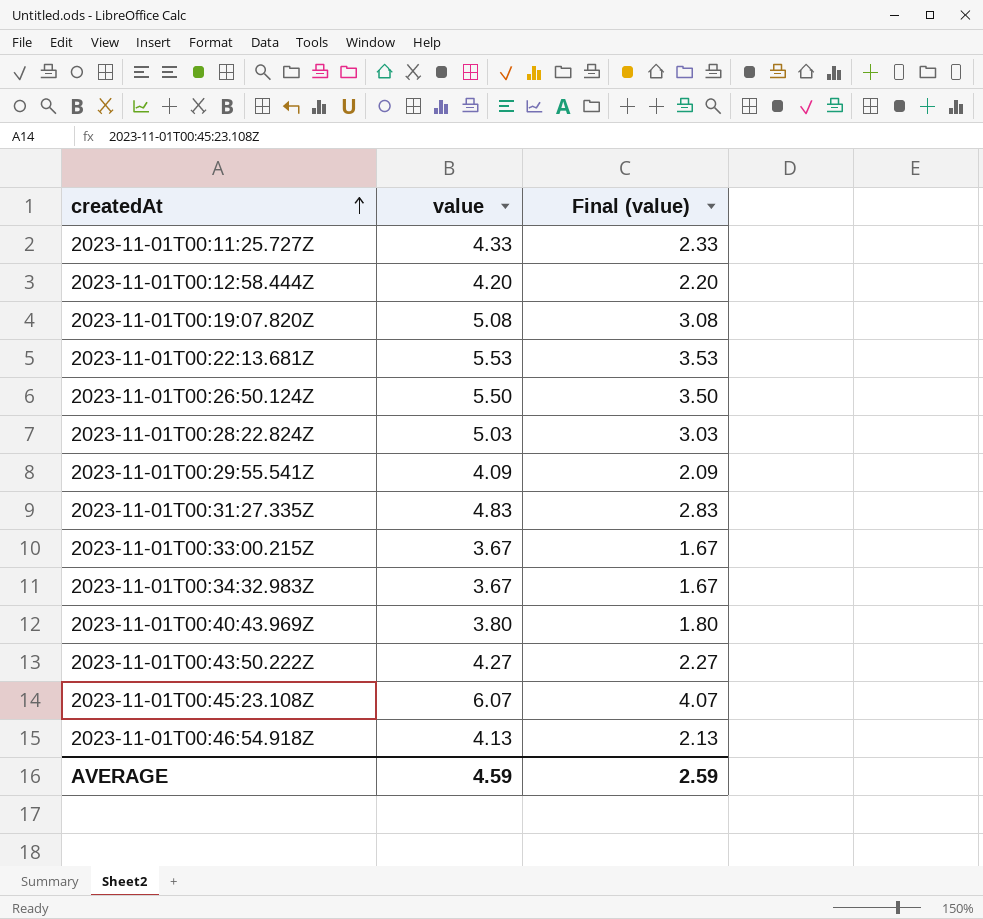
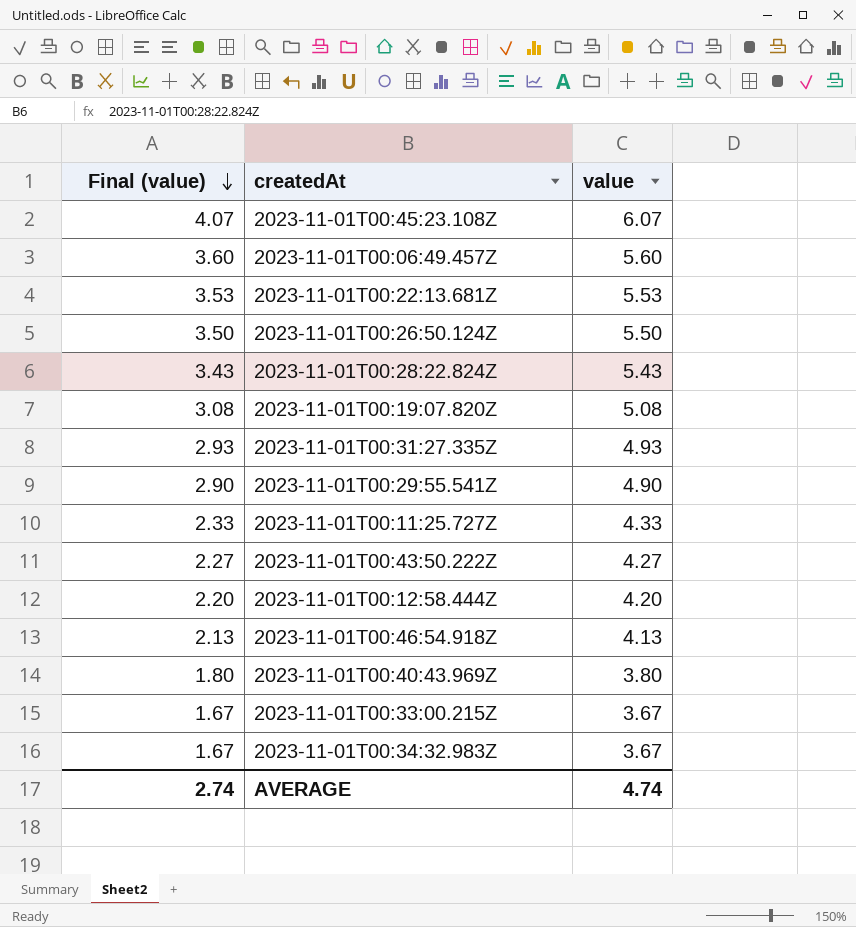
row order: createdAt ascending -> Final (value) descending
column Final (value) | position: 3 -> 1
row 2023-11-01T00:06:49.457Z: none -> 3.60 | 5.60
2023-11-01T00:28:22.824Z | Final (value): 3.03 -> 3.43
2023-11-01T00:28:22.824Z | value: 5.03 -> 5.43
2023-11-01T00:31:27.335Z | Final (value): 2.83 -> 2.93
2023-11-01T00:31:27.335Z | value: 4.83 -> 4.93
2023-11-01T00:29:55.541Z | Final (value): 2.09 -> 2.90
2023-11-01T00:29:55.541Z | value: 4.09 -> 4.90
AVERAGE | Final (value): 2.59 -> 2.74
AVERAGE | value: 4.59 -> 4.74

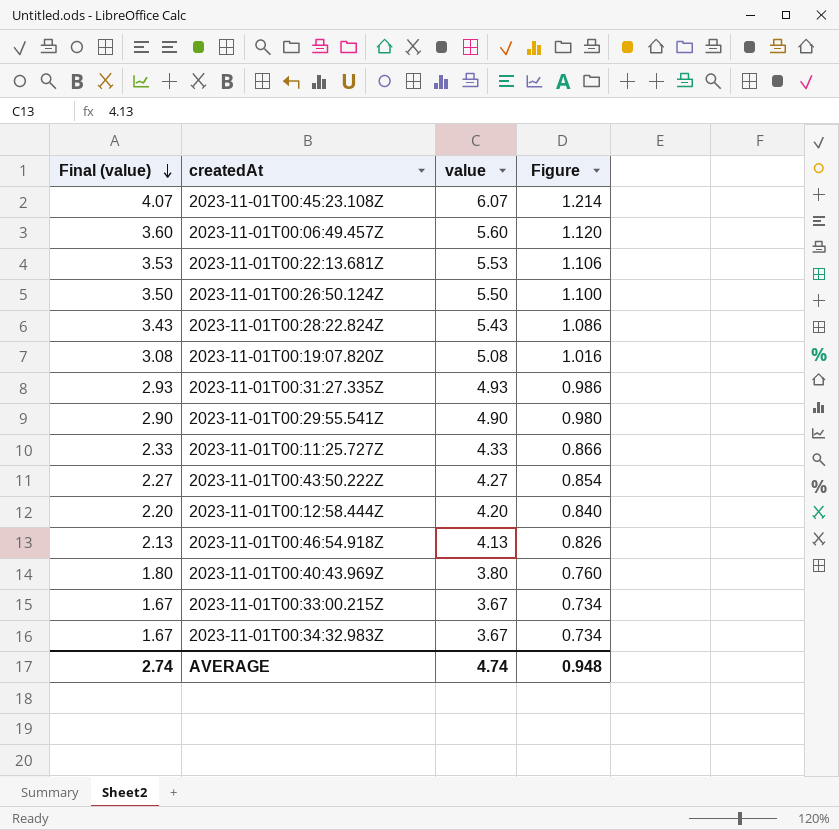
column Figure | formula: none -> [value] * 0.2

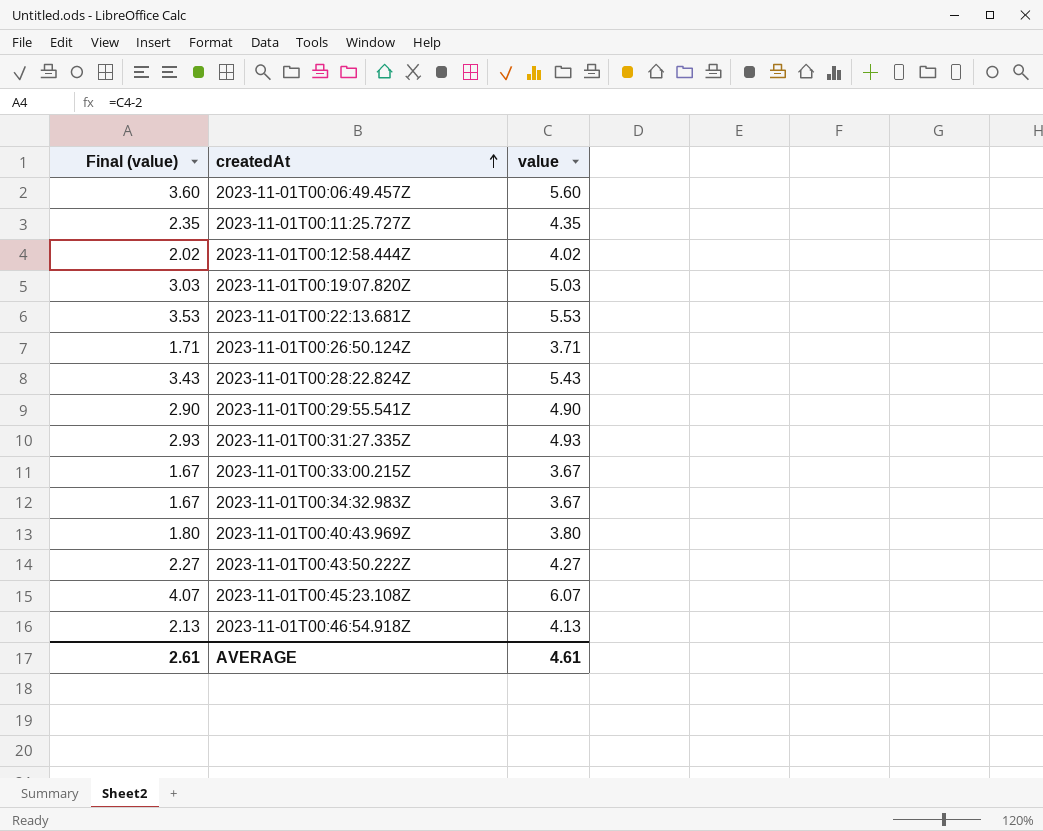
row order: Final (value) descending -> createdAt ascending
column Figure | formula: [value] * 0.2 -> none
2023-11-01T00:11:25.727Z | Final (value): 2.33 -> 2.35
2023-11-01T00:11:25.727Z | value: 4.33 -> 4.35
2023-11-01T00:12:58.444Z | Final (value): 2.20 -> 2.02
2023-11-01T00:12:58.444Z | value: 4.20 -> 4.02
2023-11-01T00:19:07.820Z | Final (value): 3.08 -> 3.03
2023-11-01T00:19:07.820Z | value: 5.08 -> 5.03
2023-11-01T00:26:50.124Z | Final (value): 3.50 -> 1.71
2023-11-01T00:26:50.124Z | value: 5.50 -> 3.71
AVERAGE | Final (value): 2.74 -> 2.61
AVERAGE | value: 4.74 -> 4.61

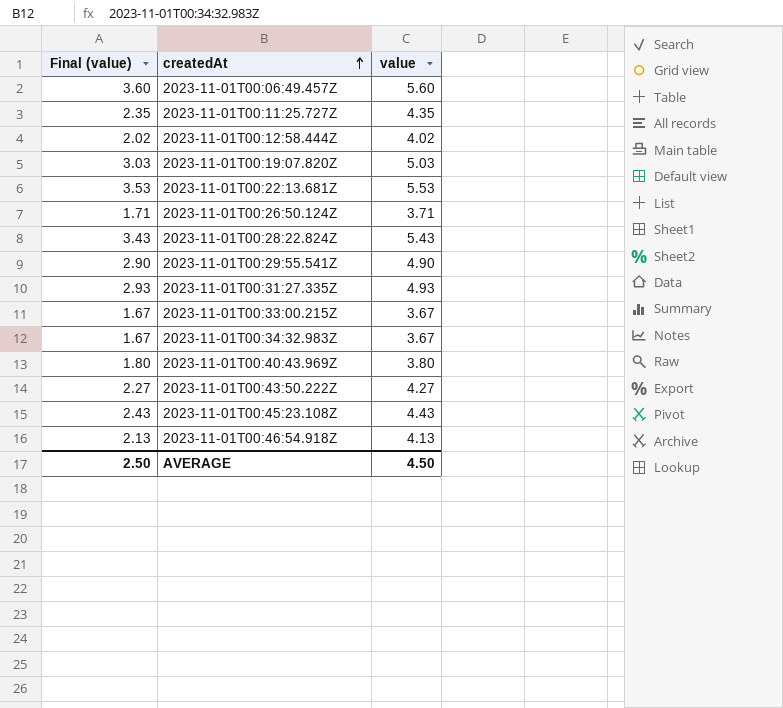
2023-11-01T00:45:23.108Z | Final (value): 4.07 -> 2.43
2023-11-01T00:45:23.108Z | value: 6.07 -> 4.43
AVERAGE | Final (value): 2.61 -> 2.50
AVERAGE | value: 4.61 -> 4.50

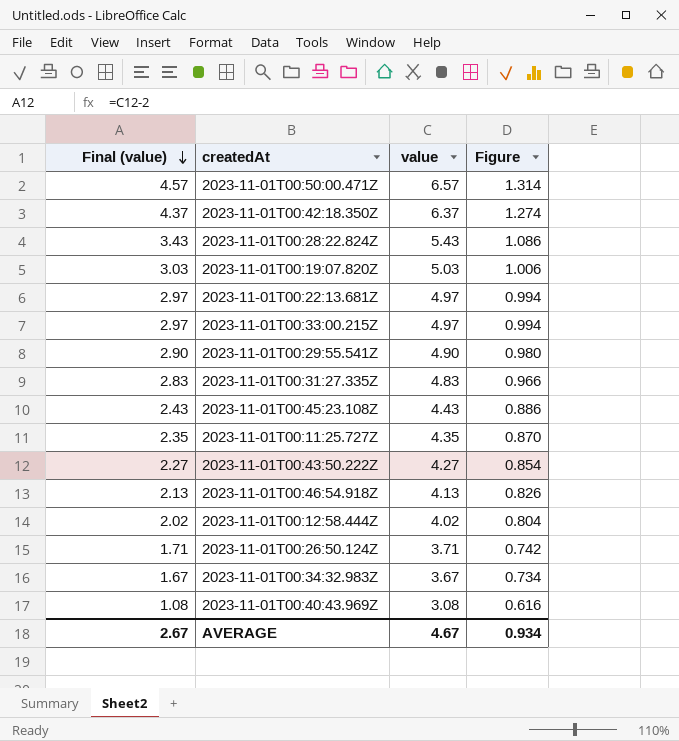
row order: createdAt ascending -> Final (value) descending
column Figure | formula: none -> [value] * 0.2
row 2023-11-01T00:06:49.457Z: 3.60 | 5.60 -> none
row 2023-11-01T00:50:00.471Z: none -> 4.57 | 6.57 | 1.314
row 2023-11-01T00:42:18.350Z: none -> 4.37 | 6.37 | 1.274
2023-11-01T00:22:13.681Z | Final (value): 3.53 -> 2.97
2023-11-01T00:22:13.681Z | value: 5.53 -> 4.97
2023-11-01T00:33:00.215Z | Final (value): 1.67 -> 2.97
2023-11-01T00:33:00.215Z | value: 3.67 -> 4.97
2023-11-01T00:31:27.335Z | Final (value): 2.93 -> 2.83
2023-11-01T00:31:27.335Z | value: 4.93 -> 4.83
2023-11-01T00:40:43.969Z | Final (value): 1.80 -> 1.08
2023-11-01T00:40:43.969Z | value: 3.80 -> 3.08
AVERAGE | Final (value): 2.50 -> 2.67
AVERAGE | value: 4.50 -> 4.67

